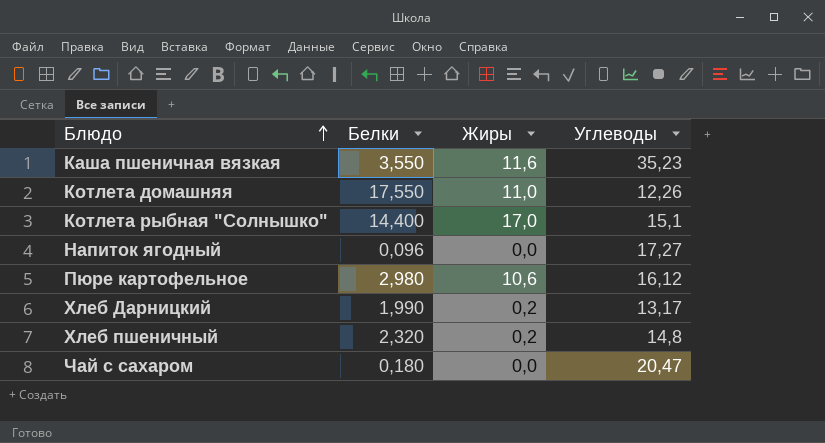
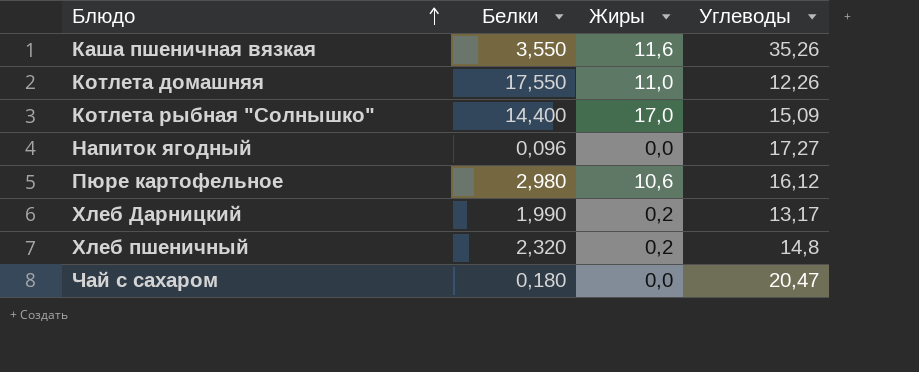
Каша пшеничная вязкая | Углеводы: 35,23 -> 35,26
Котлета рыбная "Солнышко" | Углеводы: 15,1 -> 15,09

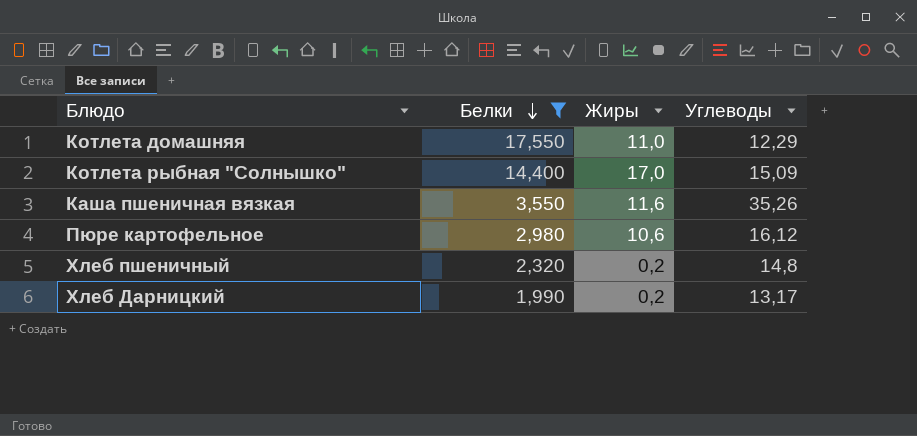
filter: none -> Белки >= 1,990
row order: Блюдо ascending -> Белки descending
Котлета домашняя | Углеводы: 12,26 -> 12,29

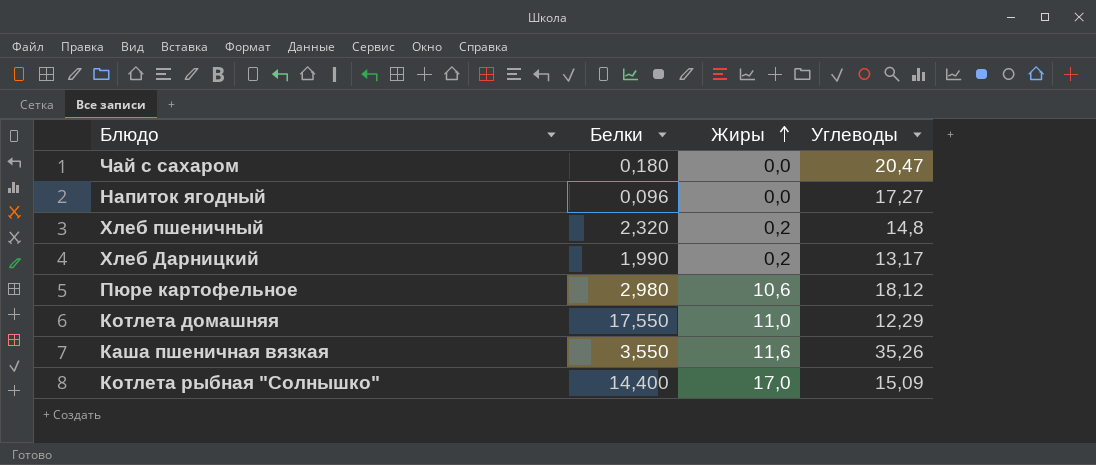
filter: Белки >= 1,990 -> none
row order: Белки descending -> Жиры ascending
Пюре картофельное | Углеводы: 16,12 -> 18,12

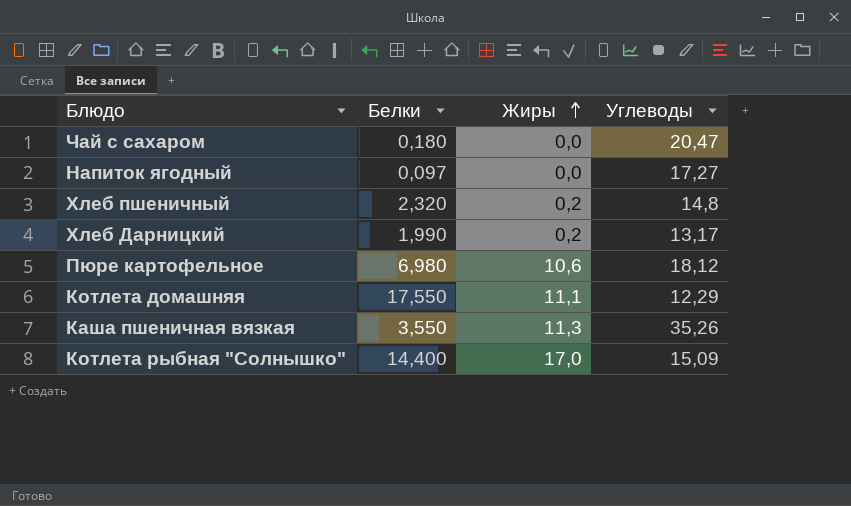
Напиток ягодный | Белки: 0,096 -> 0,097
Пюре картофельное | Белки: 2,980 -> 6,980
Котлета домашняя | Жиры: 11,0 -> 11,1
Каша пшеничная вязкая | Жиры: 11,6 -> 11,3

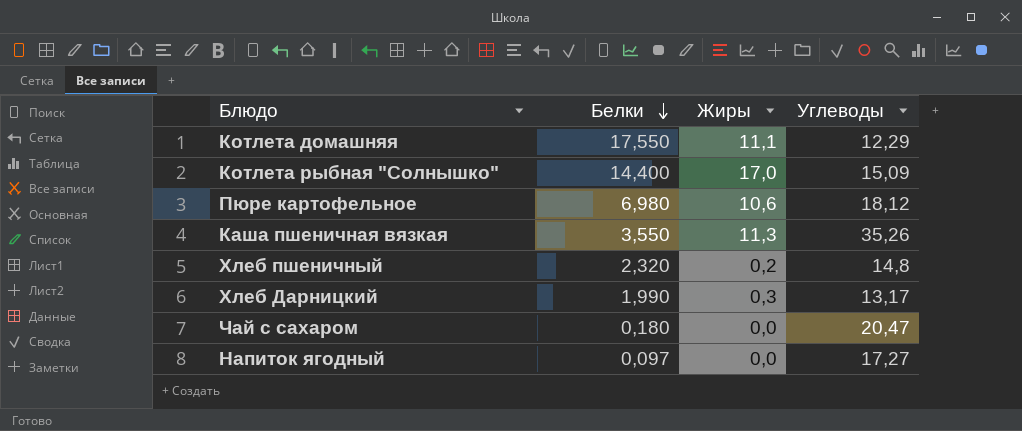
row order: Жиры ascending -> Белки descending
Хлеб Дарницкий | Жиры: 0,2 -> 0,3

